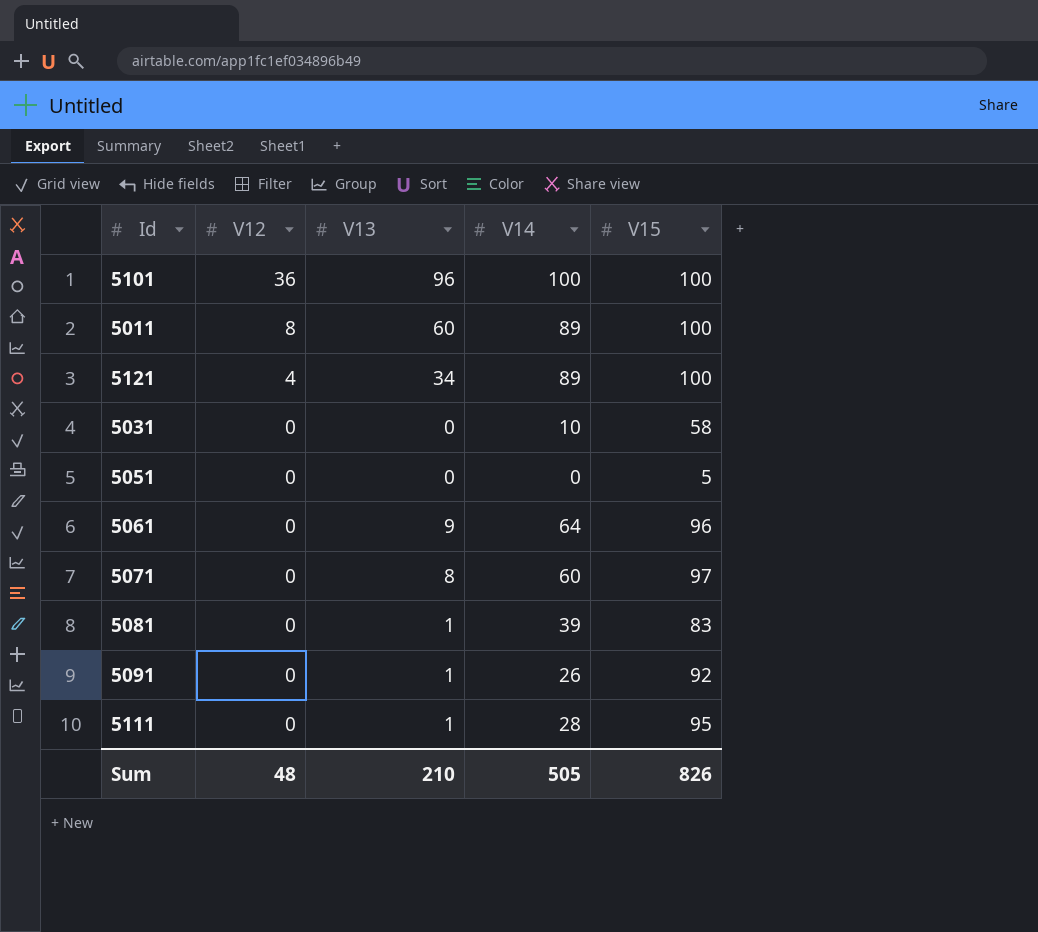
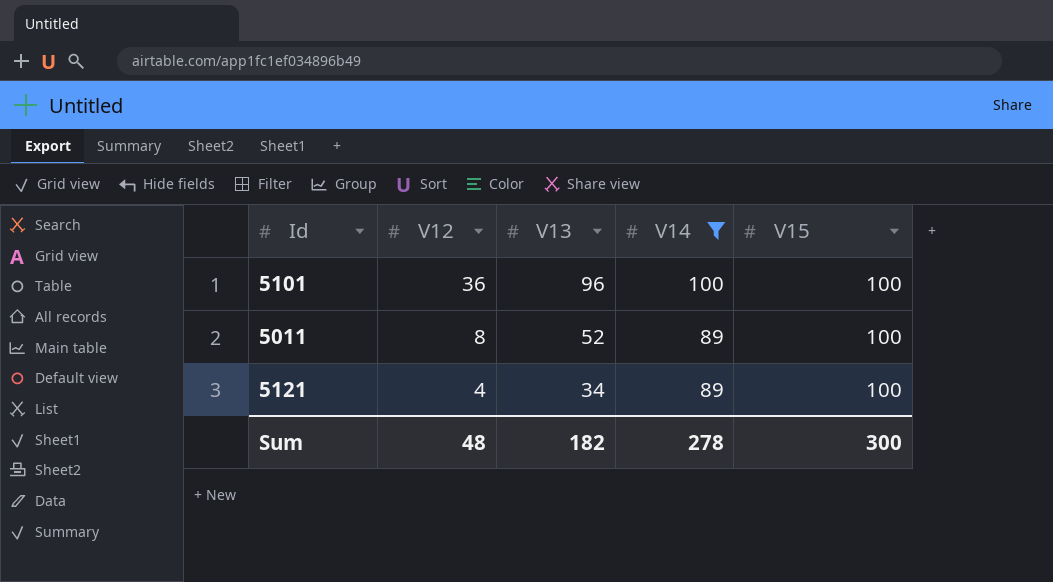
filter: none -> V14 >= 89
5011 | V13: 60 -> 52
Sum | V13: 210 -> 182
Sum | V14: 505 -> 278
Sum | V15: 826 -> 300

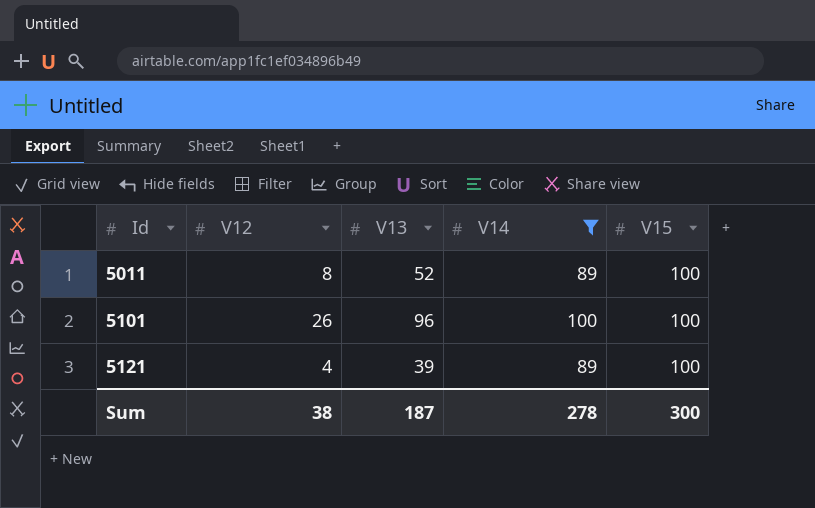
row order: V12 descending -> Id ascending
5101 | V12: 36 -> 26
5121 | V13: 34 -> 39
Sum | V12: 48 -> 38
Sum | V13: 182 -> 187

